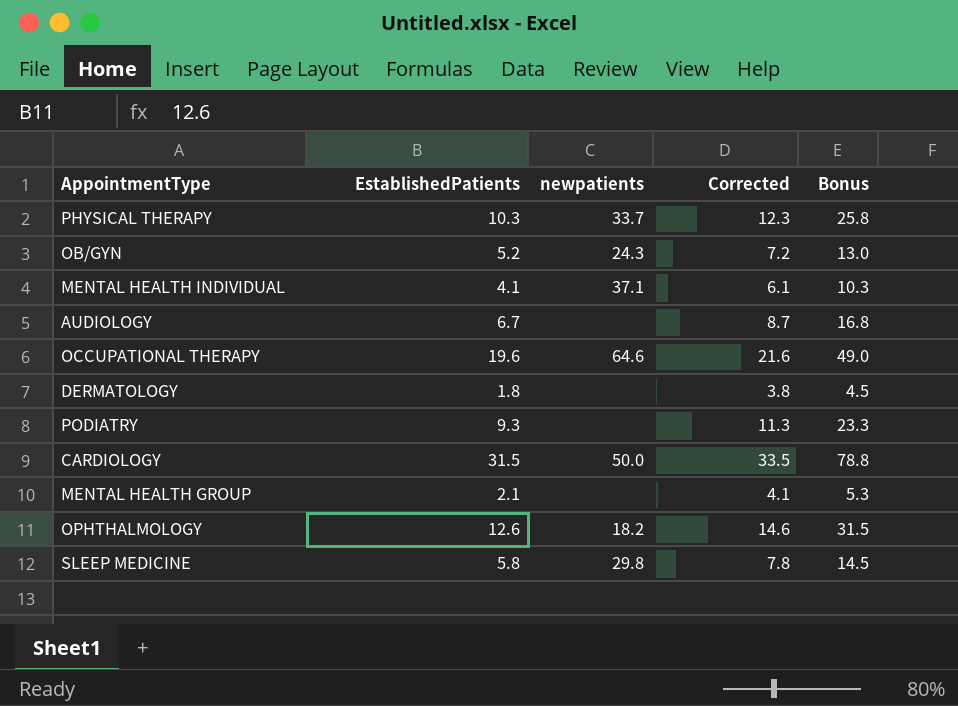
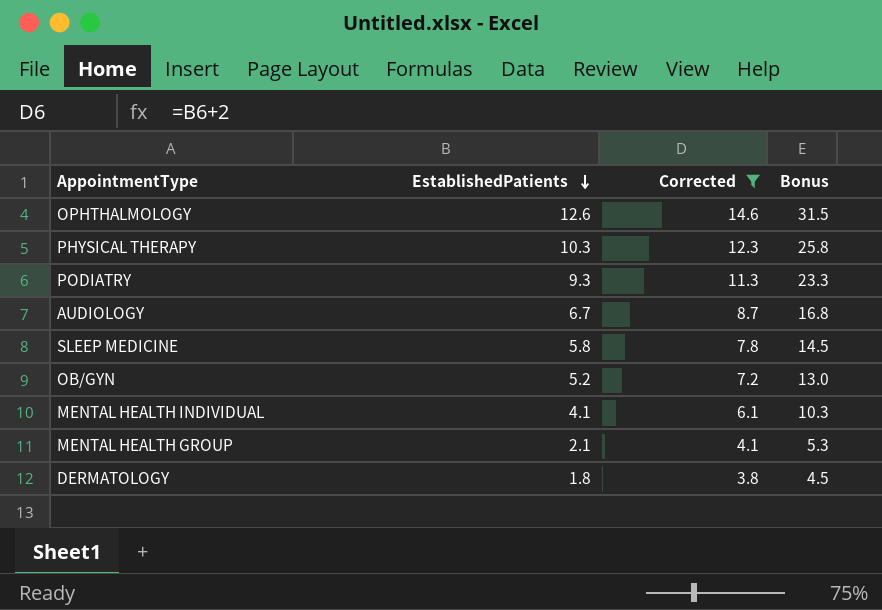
filter: none -> Corrected <= 14.6
row order: none -> EstablishedPatients descending
column newpatients | position: 3 -> none

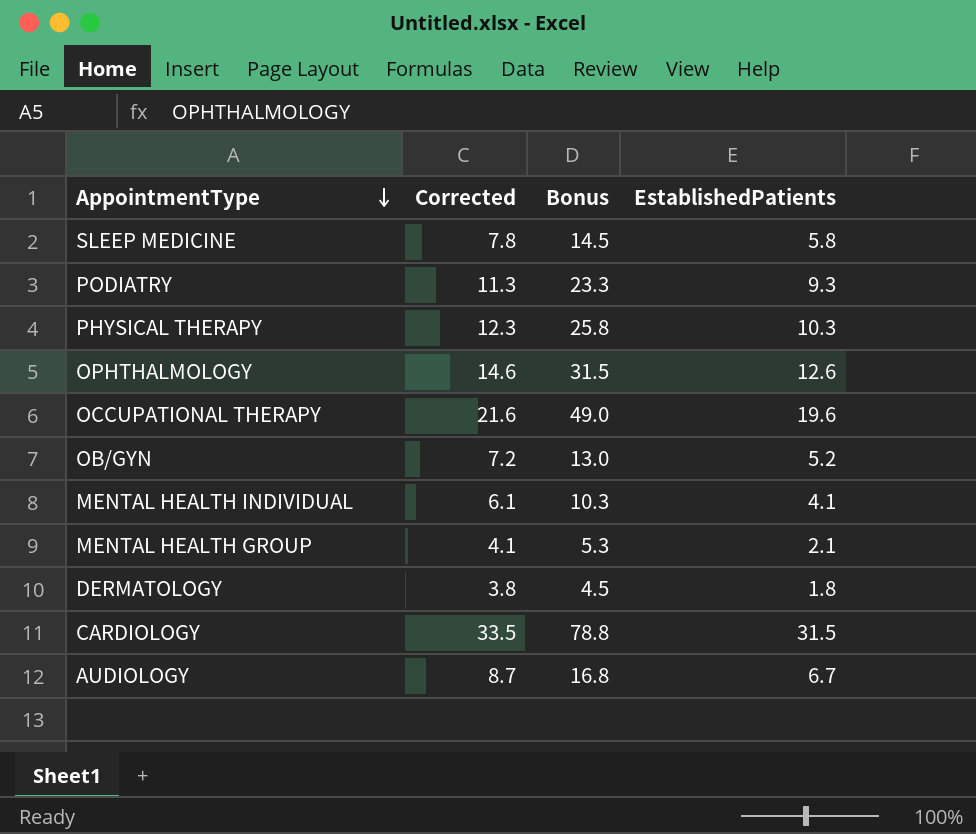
filter: Corrected <= 14.6 -> none
row order: EstablishedPatients descending -> AppointmentType descending
column EstablishedPatients | position: 2 -> 4

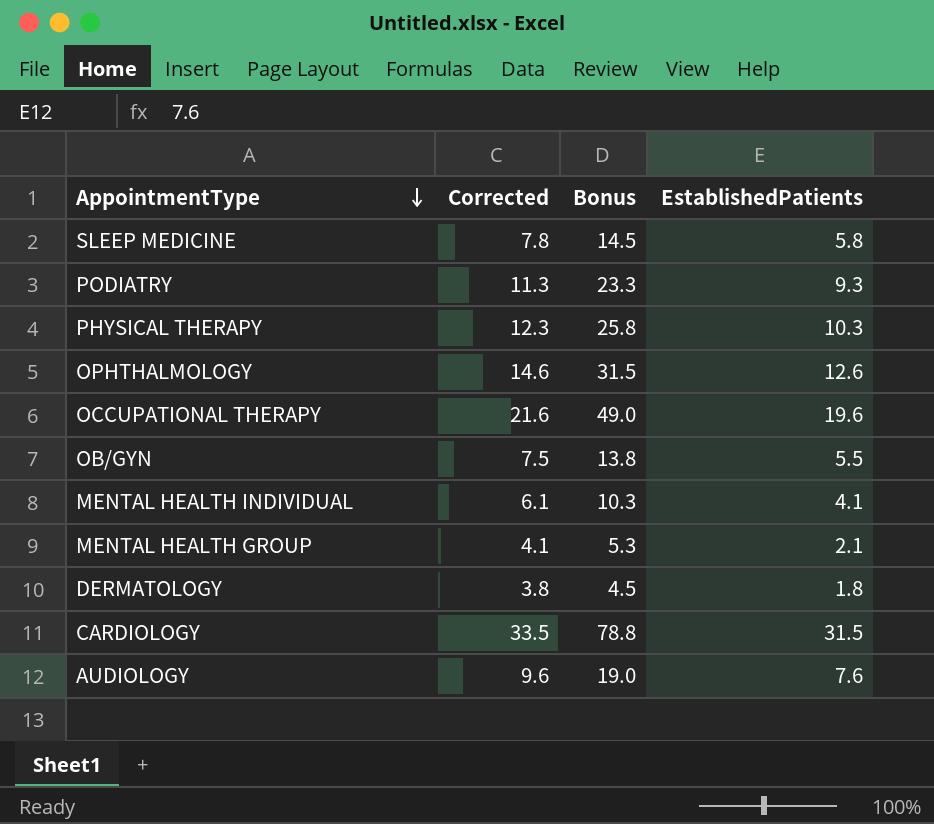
OB/GYN | Corrected: 7.2 -> 7.5
OB/GYN | Bonus: 13.0 -> 13.8
OB/GYN | EstablishedPatients: 5.2 -> 5.5
AUDIOLOGY | Corrected: 8.7 -> 9.6
AUDIOLOGY | Bonus: 16.8 -> 19.0
AUDIOLOGY | EstablishedPatients: 6.7 -> 7.6

